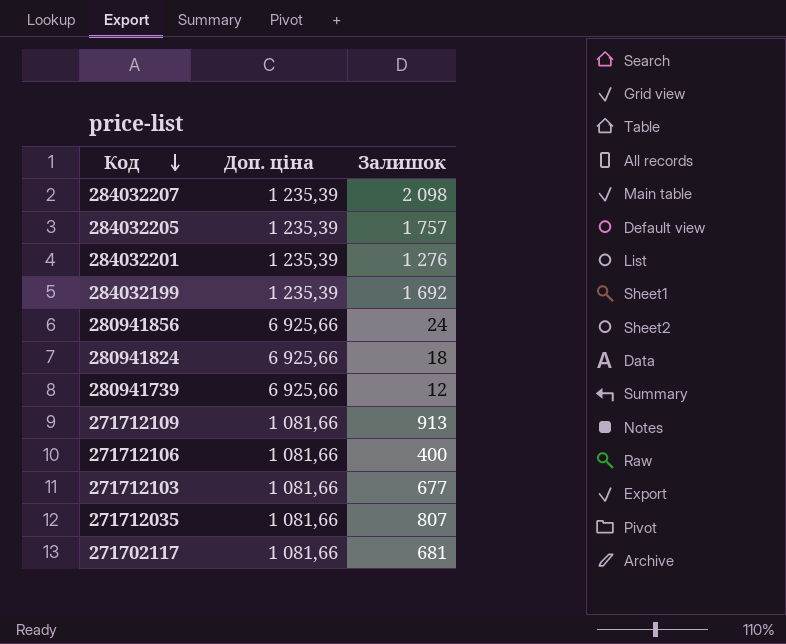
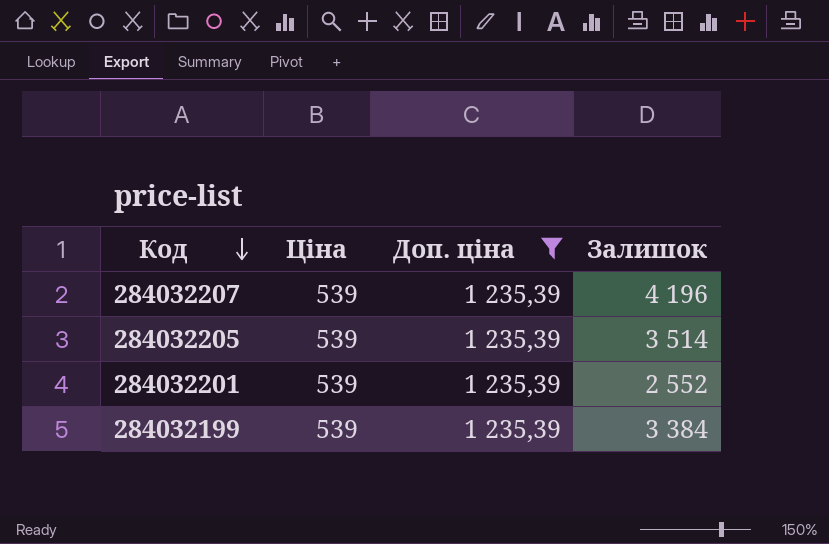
filter: none -> Доп. ціна = 1 235,39
column Ціна | position: none -> 2
284032207 | Залишок: 2 098 -> 4 196
284032205 | Залишок: 1 757 -> 3 514
284032201 | Залишок: 1 276 -> 2 552
284032199 | Залишок: 1 692 -> 3 384

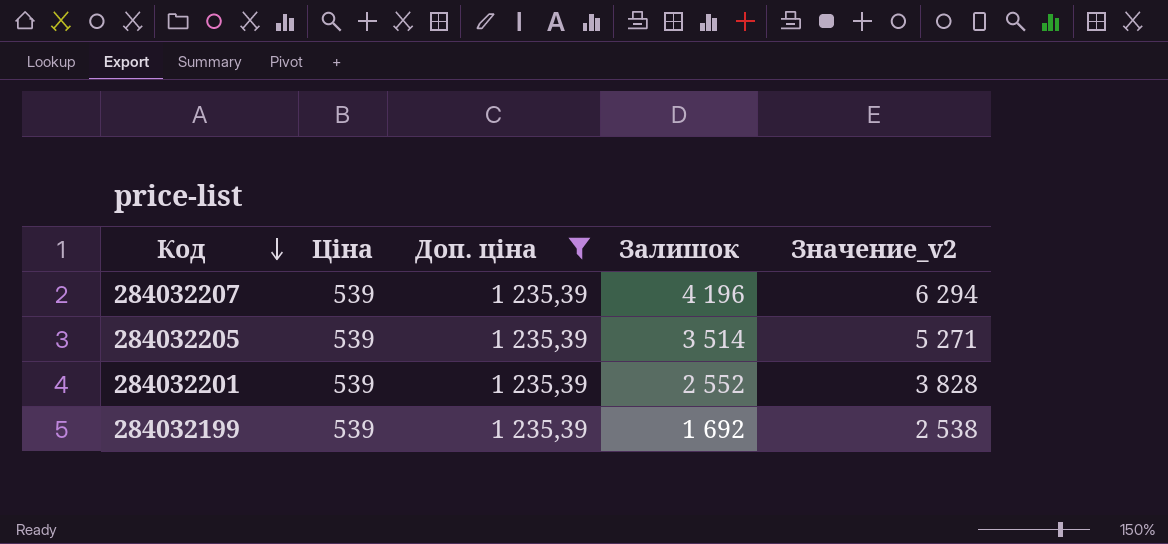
column Значение_v2 | formula: none -> [Залишок] * 1,5
284032199 | Залишок: 3 384 -> 1 692

